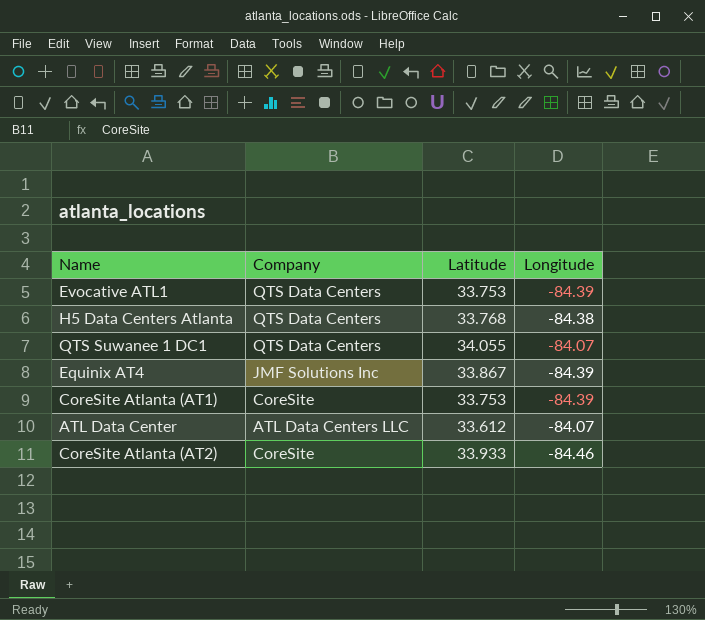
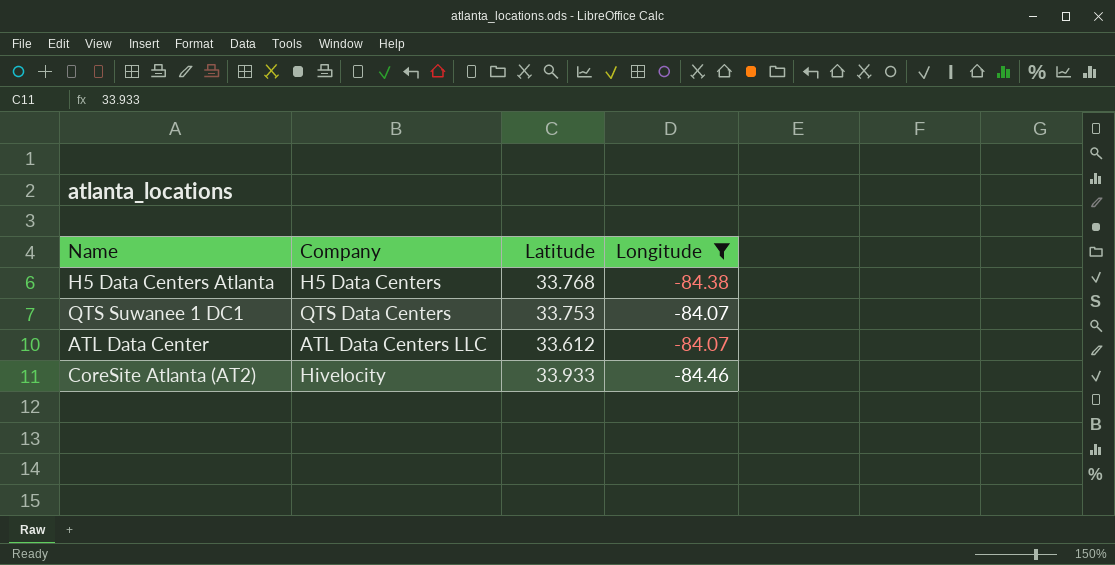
filter: none -> Longitude != -84.39
H5 Data Centers Atlanta | Company: QTS Data Centers -> H5 Data Centers
QTS Suwanee 1 DC1 | Latitude: 34.055 -> 33.753
CoreSite Atlanta (AT2) | Company: CoreSite -> Hivelocity

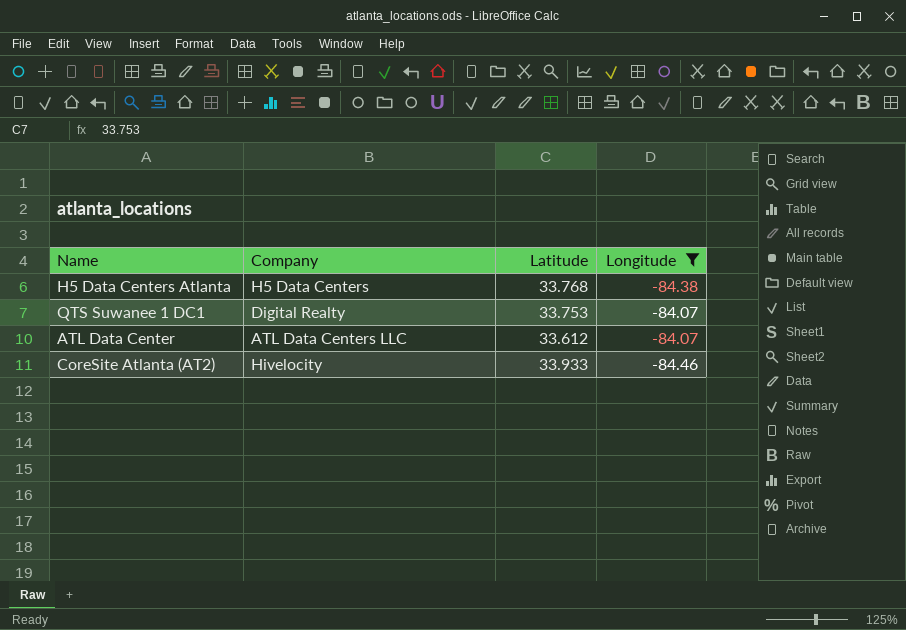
QTS Suwanee 1 DC1 | Company: QTS Data Centers -> Digital Realty

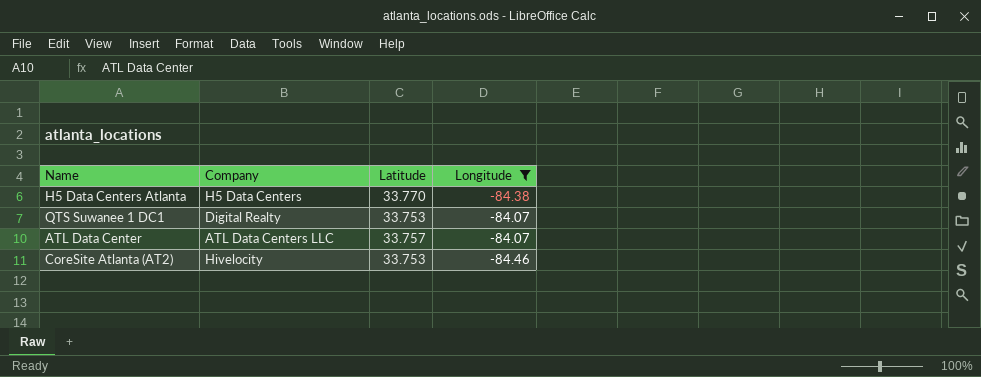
H5 Data Centers Atlanta | Latitude: 33.768 -> 33.770
ATL Data Center | Latitude: 33.612 -> 33.757
CoreSite Atlanta (AT2) | Latitude: 33.933 -> 33.753

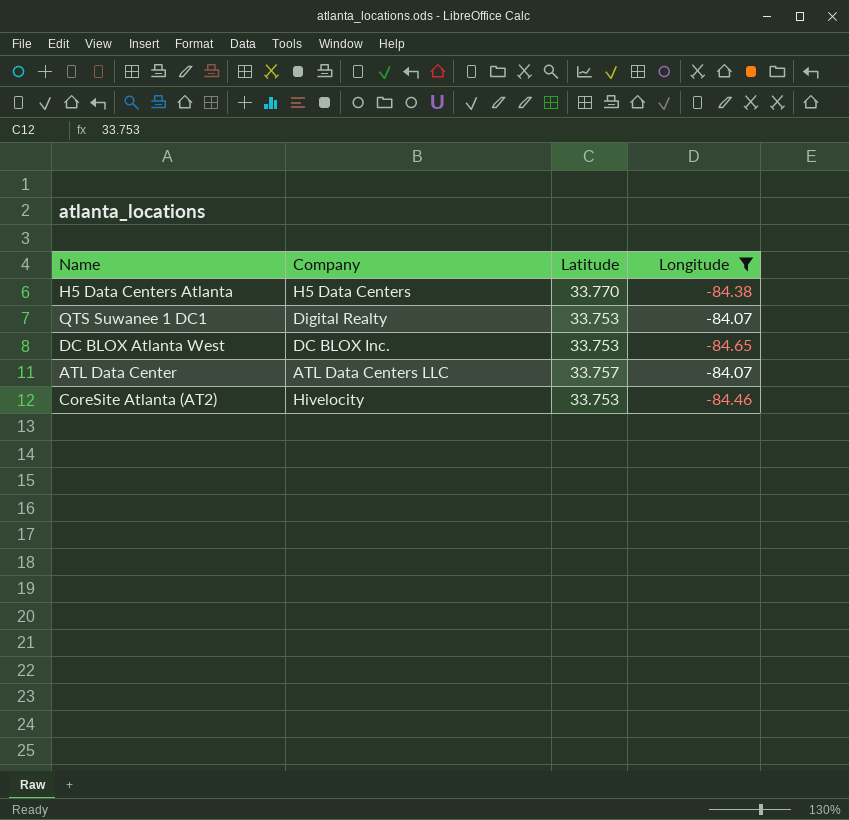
row DC BLOX Atlanta West: none -> DC BLOX Inc. | 33.753 | -84.65

